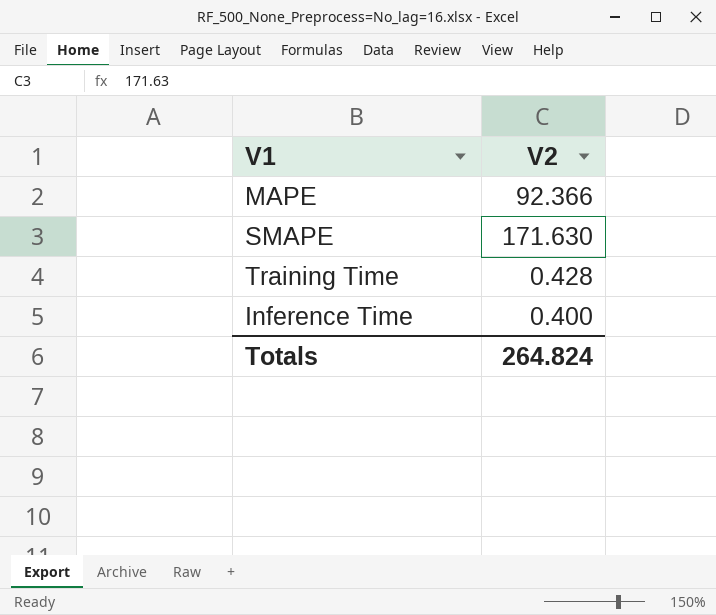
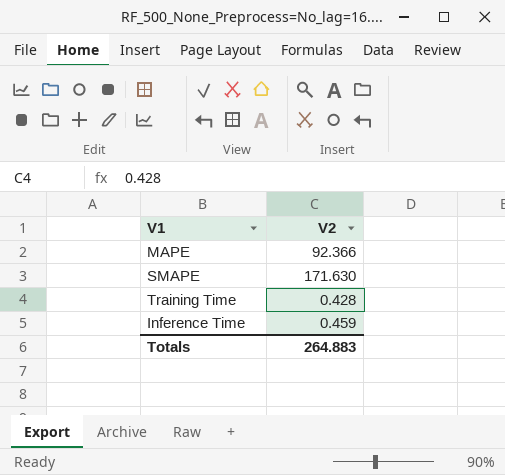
Inference Time | V2: 0.400 -> 0.459
Totals | V2: 264.824 -> 264.883

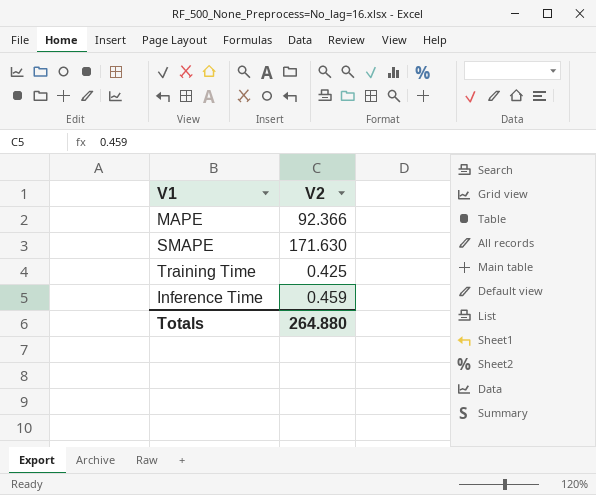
Training Time | V2: 0.428 -> 0.425
Totals | V2: 264.883 -> 264.880

